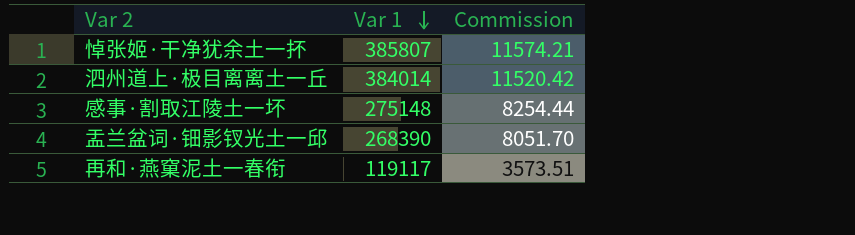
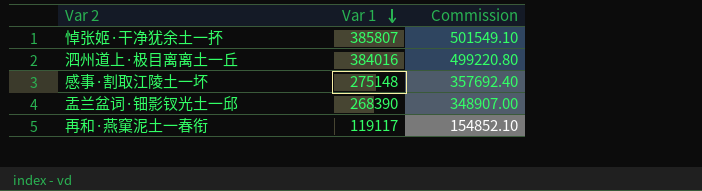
column Commission | formula: [Var 1] * 0.03 -> [Var 1] * 1.3
泗州道上·极目离离土一丘 | Var 1: 384014 -> 384016

